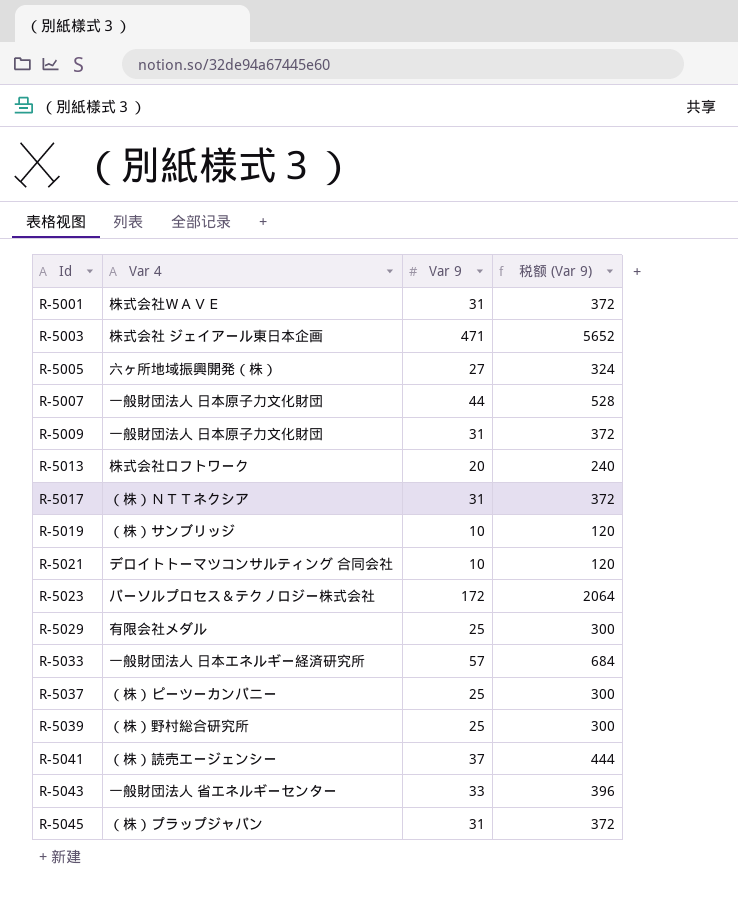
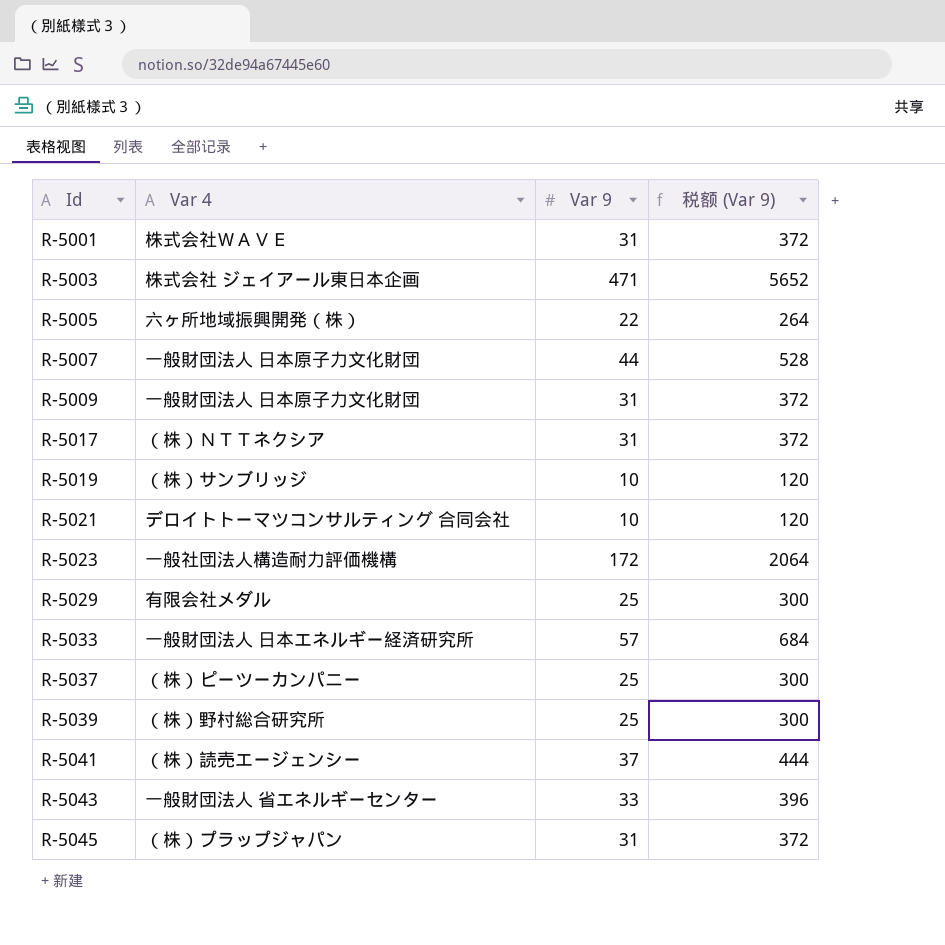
row R-5013: 株式会社ロフトワーク | 20 | 240 -> none
R-5005 | Var 9: 27 -> 22
R-5005 | 税额 (Var 9): 324 -> 264
R-5023 | Var 4: パーソルプロセス＆テクノロジー株式会社 -> 一般社団法人構造耐力評価機構

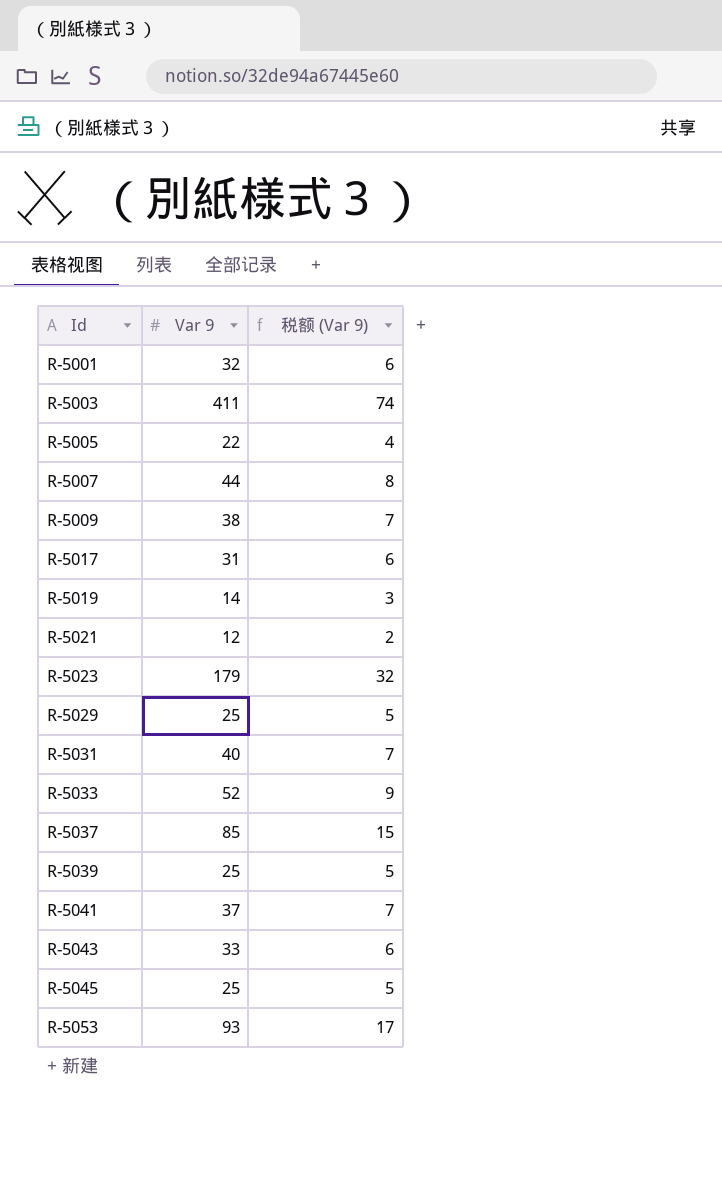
column Var 4 | position: 2 -> none
column 税额 (Var 9) | formula: [Var 9] * 12 -> [Var 9] * 0.18
R-5001 | Var 9: 31 -> 32
R-5003 | Var 9: 471 -> 411
R-5009 | Var 9: 31 -> 38
R-5019 | Var 9: 10 -> 14
R-5021 | Var 9: 10 -> 12
R-5023 | Var 9: 172 -> 179
row R-5031: none -> 40 | 7
R-5033 | Var 9: 57 -> 52
R-5037 | Var 9: 25 -> 85
R-5045 | Var 9: 31 -> 25
row R-5053: none -> 93 | 17

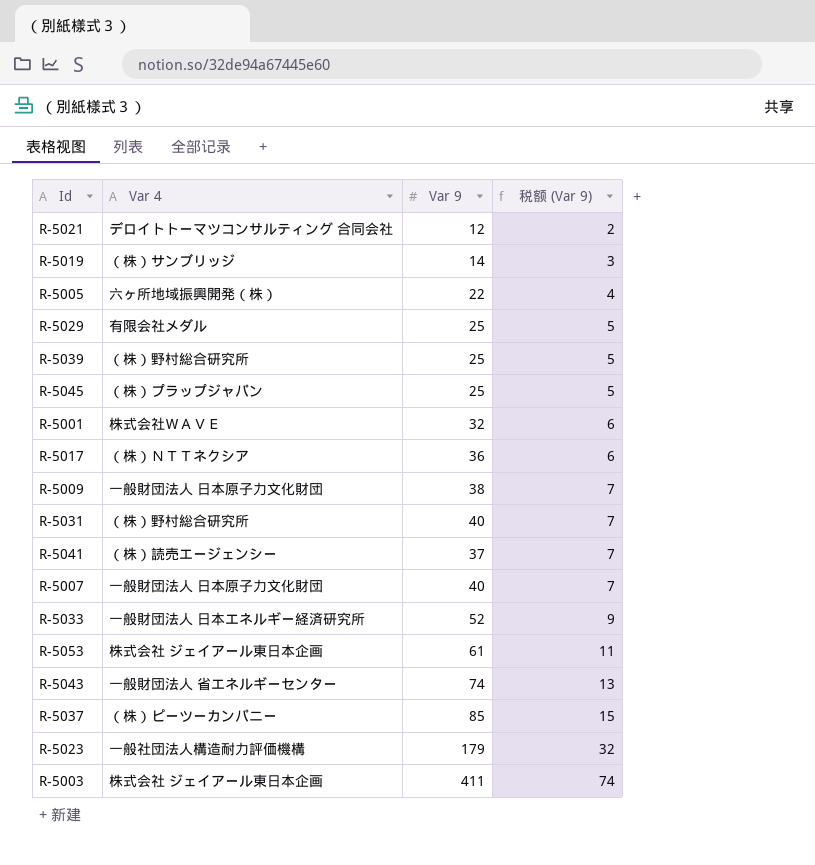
row order: Id ascending -> 税额 (Var 9) ascending
column Var 4 | position: none -> 2
R-5017 | Var 9: 31 -> 36
R-5007 | Var 9: 44 -> 40
R-5007 | 税额 (Var 9): 8 -> 7
R-5053 | Var 9: 93 -> 61
R-5053 | 税额 (Var 9): 17 -> 11
R-5043 | Var 9: 33 -> 74
R-5043 | 税额 (Var 9): 6 -> 13

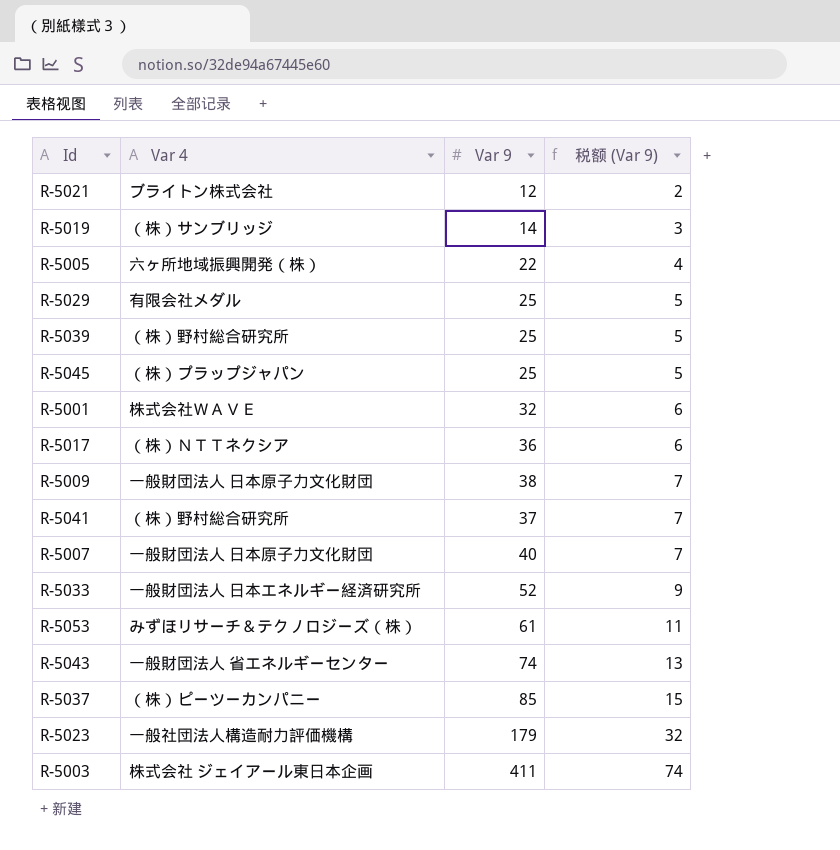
row R-5031: （株）野村総合研究所 | 40 | 7 -> none
R-5021 | Var 4: デロイトトーマツコンサルティング 合同会社 -> ブライトン株式会社
R-5041 | Var 4: （株）読売エージェンシー -> （株）野村総合研究所
R-5053 | Var 4: 株式会社 ジェイアール東日本企画 -> みずほリサーチ＆テクノロジーズ（株）

